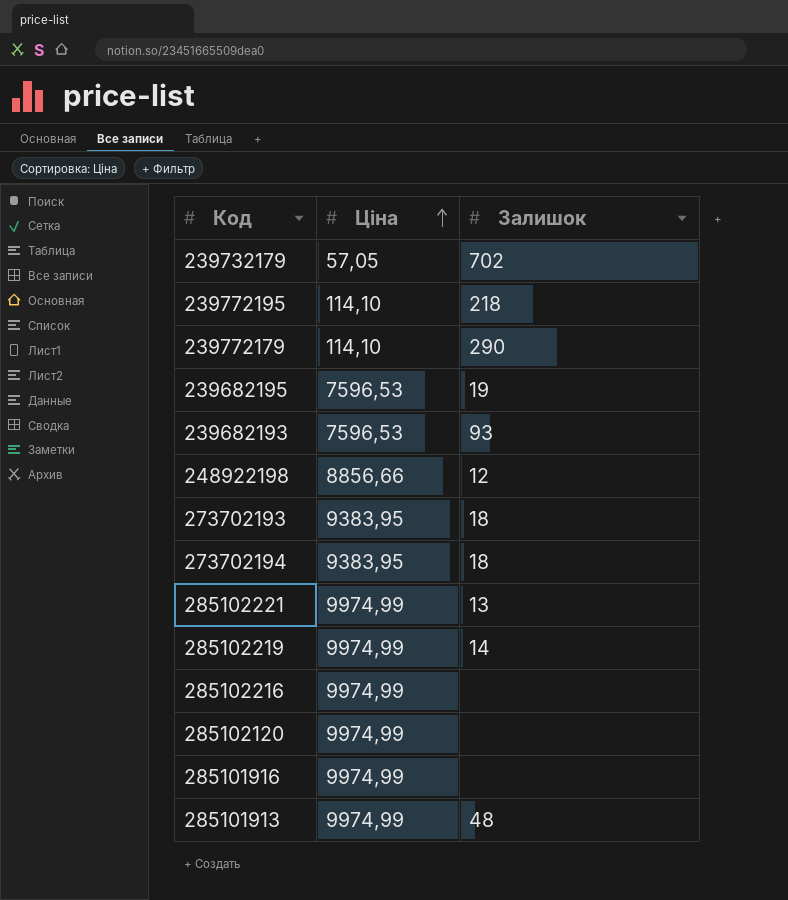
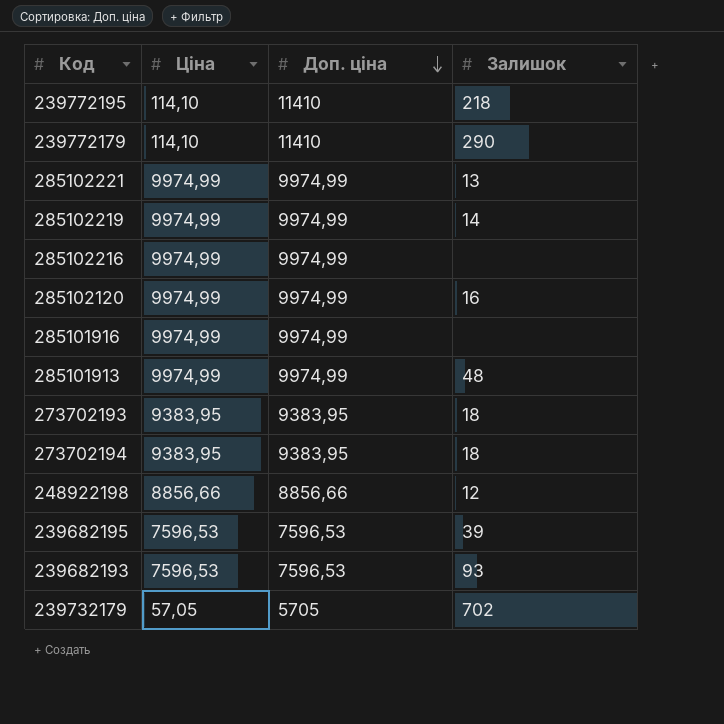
row order: Ціна ascending -> Доп. ціна descending
column Доп. ціна | position: none -> 3
285102120 | Залишок: none -> 16
239682195 | Залишок: 19 -> 39

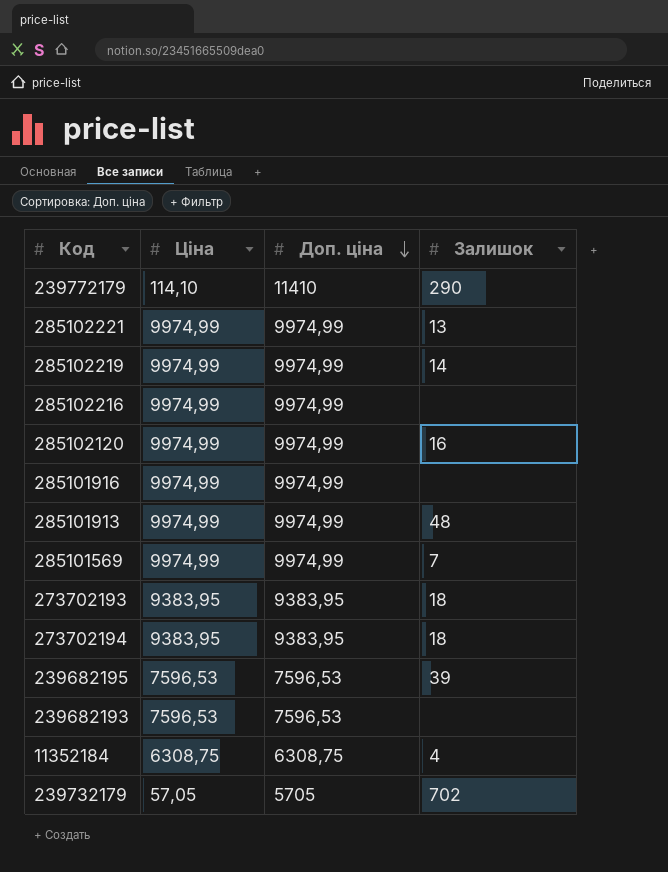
row 239772195: 114,10 | 11410 | 218 -> none
row 248922198: 8856,66 | 8856,66 | 12 -> none
row 285101569: none -> 9974,99 | 9974,99 | 7
239682193 | Залишок: 93 -> none
row 11352184: none -> 6308,75 | 6308,75 | 4

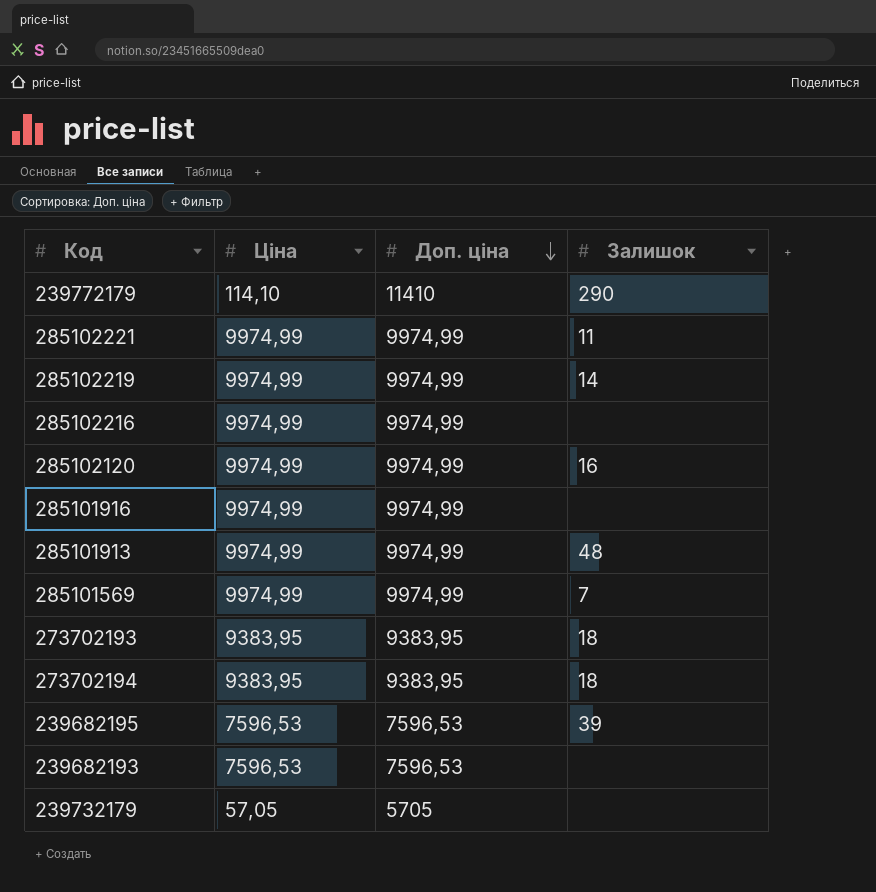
row 11352184: 6308,75 | 6308,75 | 4 -> none
285102221 | Залишок: 13 -> 11
239732179 | Залишок: 702 -> none

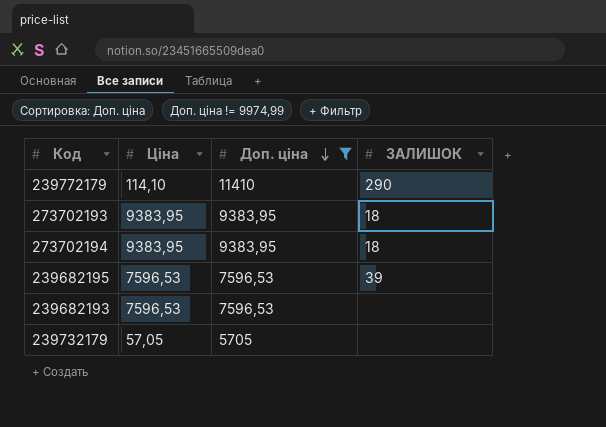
filter: none -> Доп. ціна != 9974,99
column name: Залишок -> ЗАЛИШОК

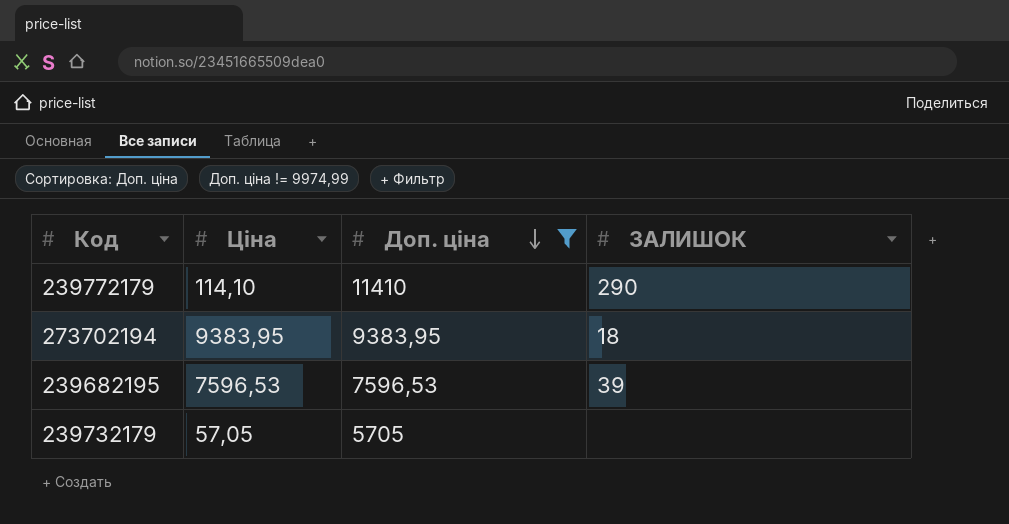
row 273702193: 9383,95 | 9383,95 | 18 -> none
row 239682193: 7596,53 | 7596,53 | none -> none

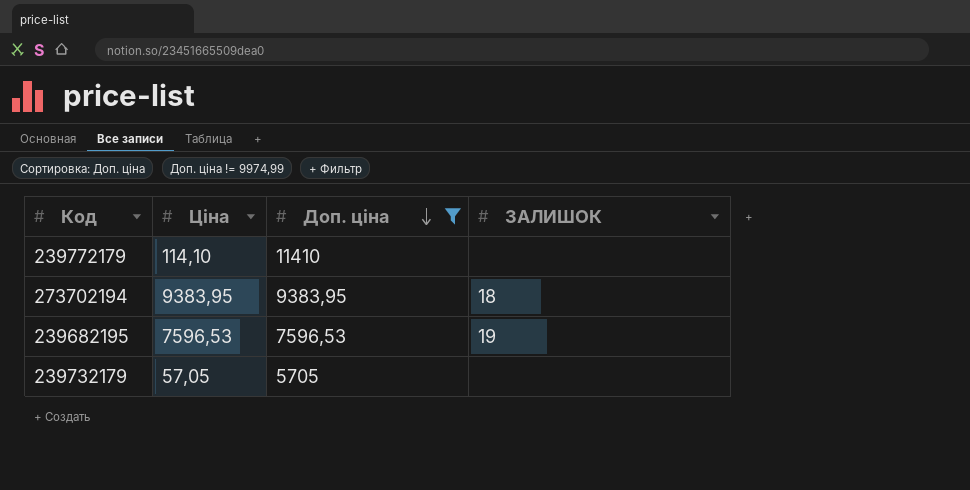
239772179 | ЗАЛИШОК: 290 -> none
239682195 | ЗАЛИШОК: 39 -> 19

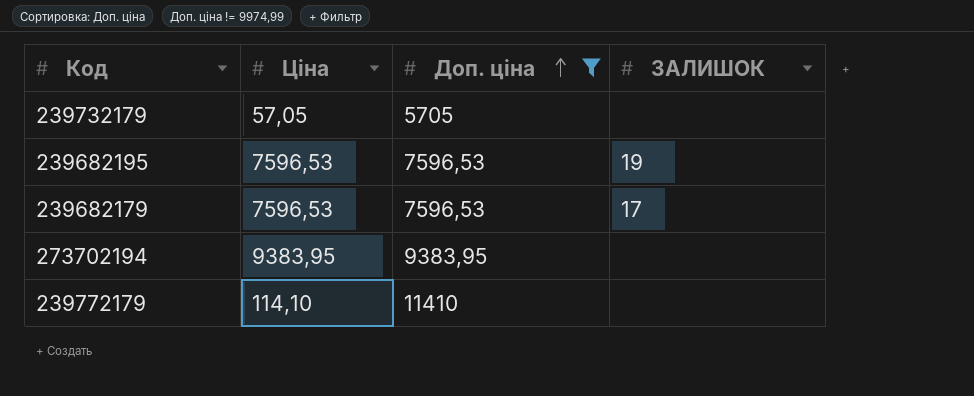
row order: Доп. ціна descending -> Доп. ціна ascending
row 239682179: none -> 7596,53 | 7596,53 | 17
273702194 | ЗАЛИШОК: 18 -> none

